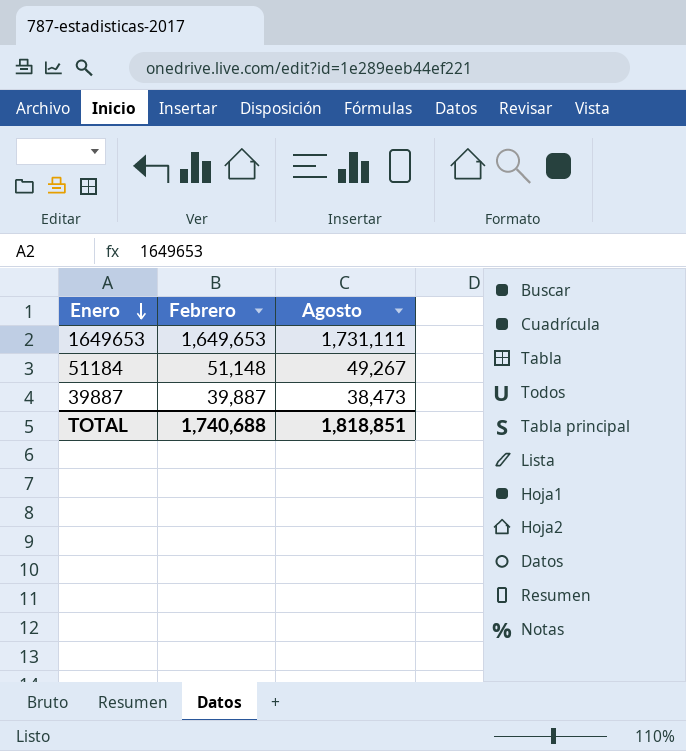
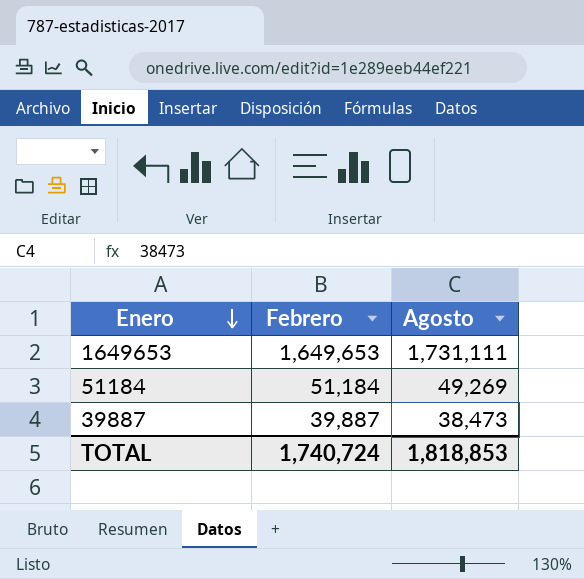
51184 | Febrero: 51,148 -> 51,184
51184 | Agosto: 49,267 -> 49,269
TOTAL | Febrero: 1,740,688 -> 1,740,724
TOTAL | Agosto: 1,818,851 -> 1,818,853

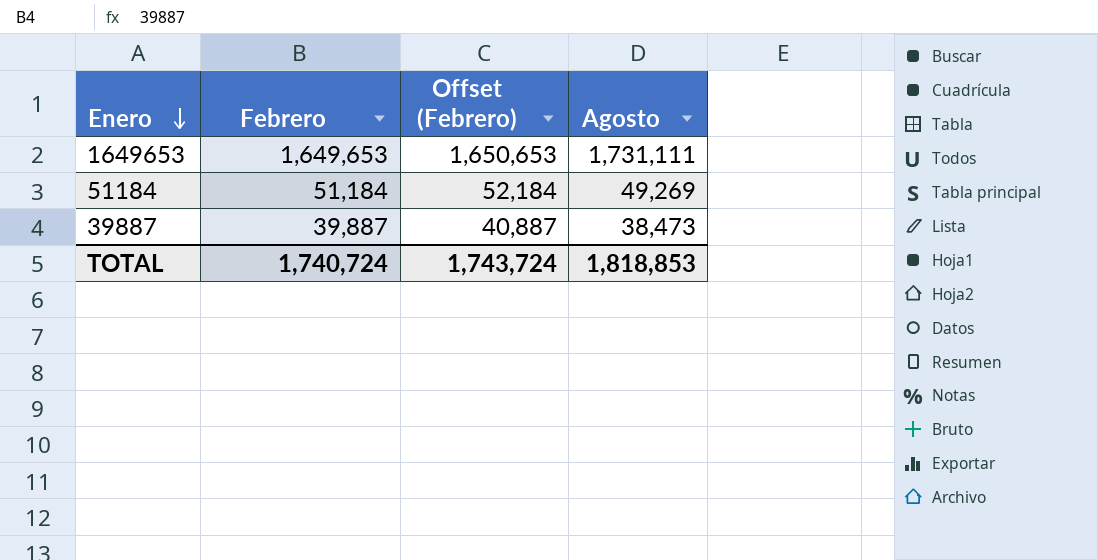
column Offset (Febrero) | formula: none -> [Febrero] + 1000

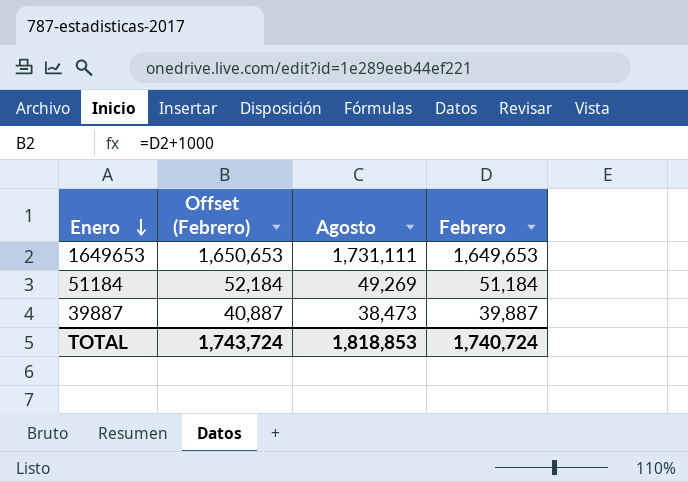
column Febrero | position: 2 -> 4

